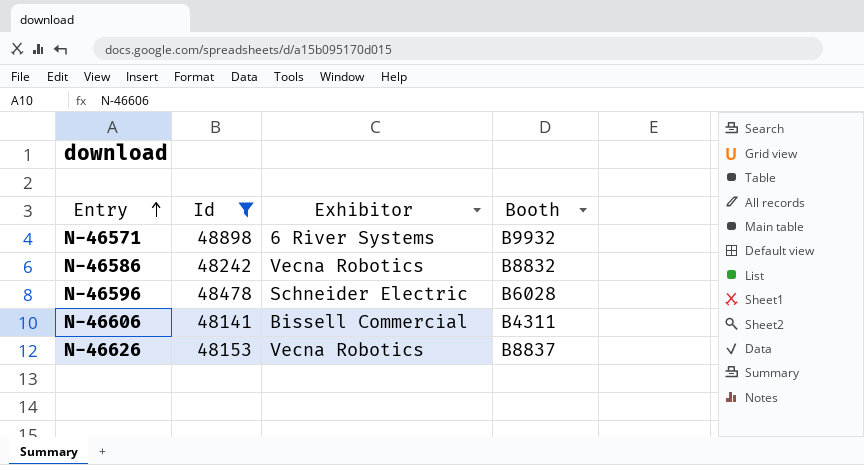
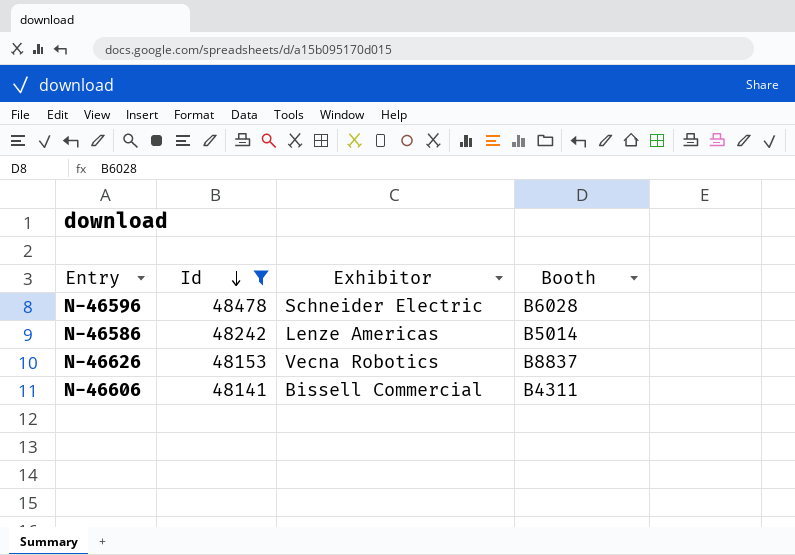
row order: Entry ascending -> Id descending
row N-46571: 48898 | 6 River Systems | B9932 -> none
N-46586 | Exhibitor: Vecna Robotics -> Lenze Americas
N-46586 | Booth: B8832 -> B5014

